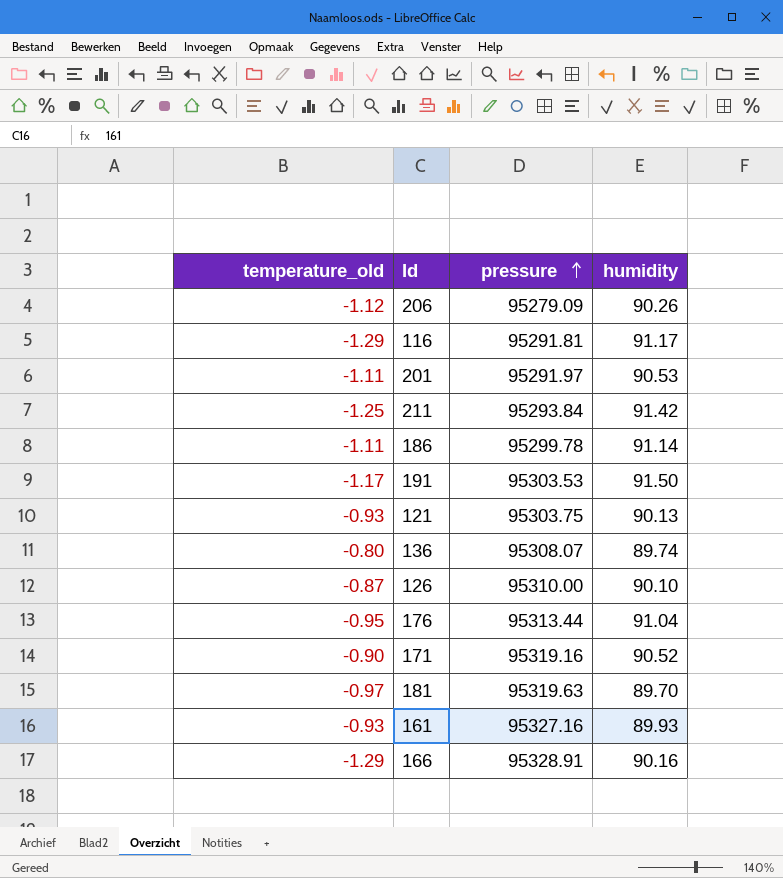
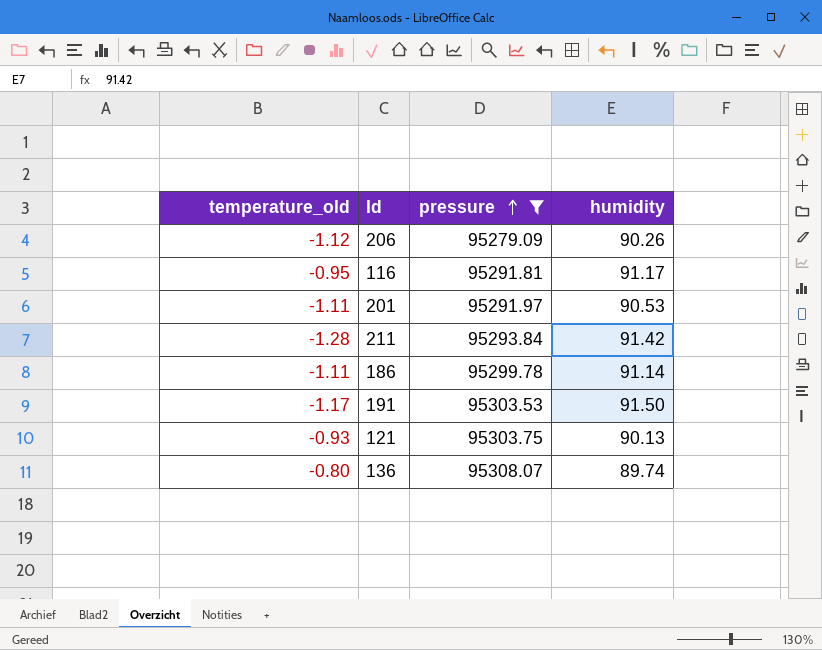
filter: none -> pressure <= 95308.07
116 | temperature_old: -1.29 -> -0.95
211 | temperature_old: -1.25 -> -1.28

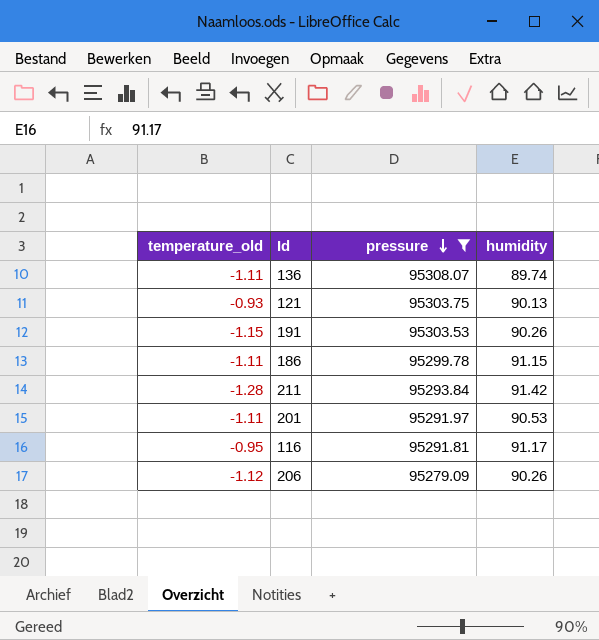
row order: pressure ascending -> pressure descending
136 | temperature_old: -0.80 -> -1.11
191 | temperature_old: -1.17 -> -1.15
191 | humidity: 91.50 -> 90.26
186 | humidity: 91.14 -> 91.15

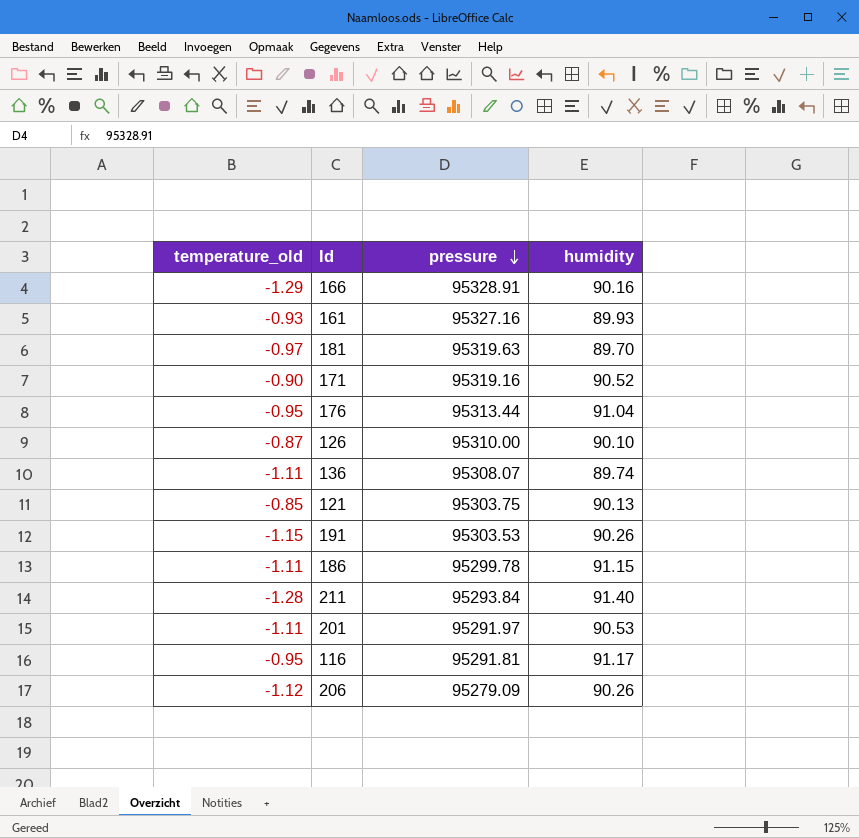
filter: pressure <= 95308.07 -> none
121 | temperature_old: -0.93 -> -0.85
211 | humidity: 91.42 -> 91.40

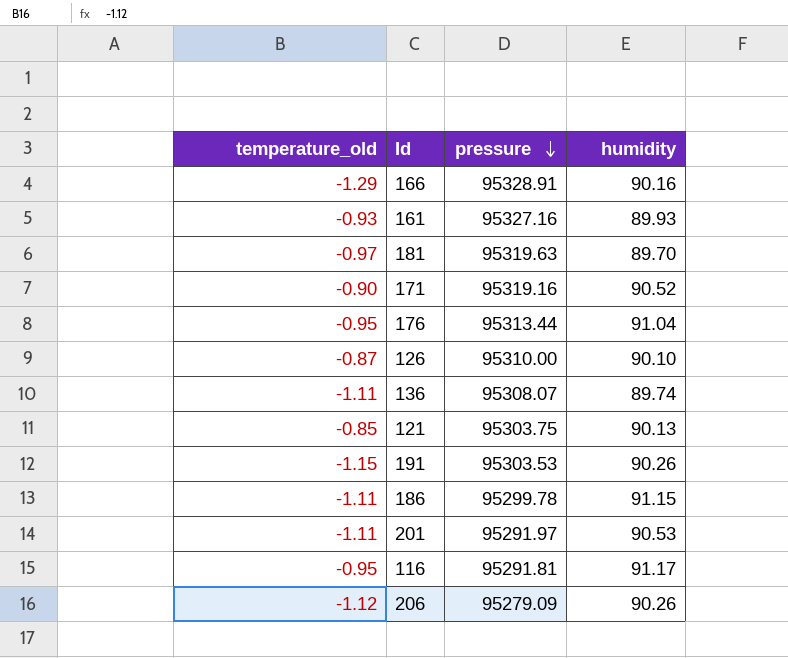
row 211: -1.28 | 95293.84 | 91.40 -> none

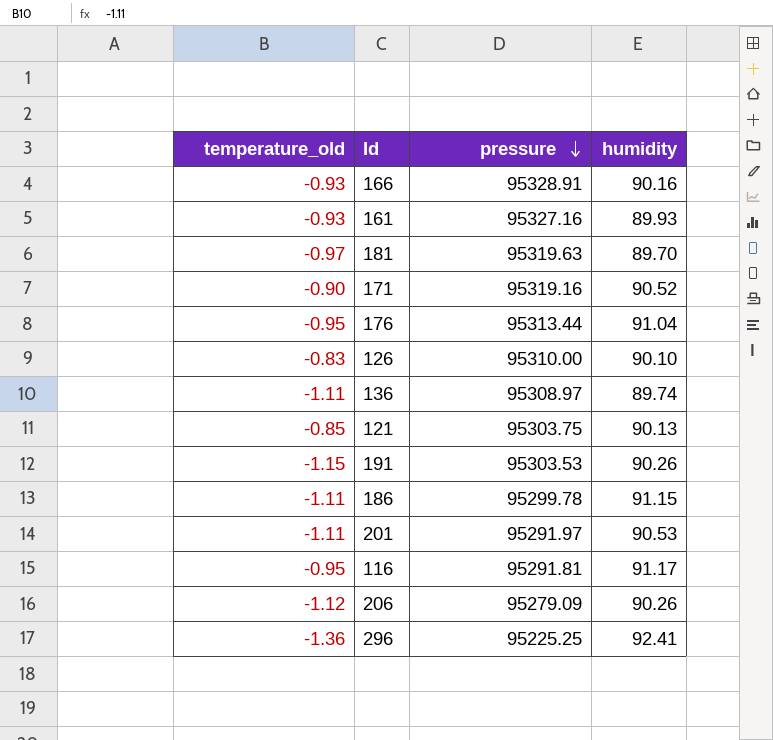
166 | temperature_old: -1.29 -> -0.93
126 | temperature_old: -0.87 -> -0.83
136 | pressure: 95308.07 -> 95308.97
row 296: none -> -1.36 | 95225.25 | 92.41

